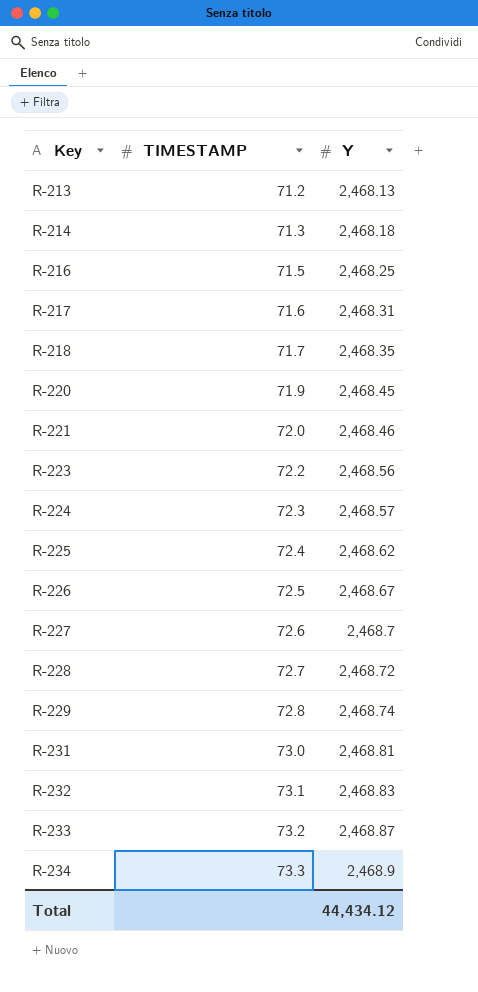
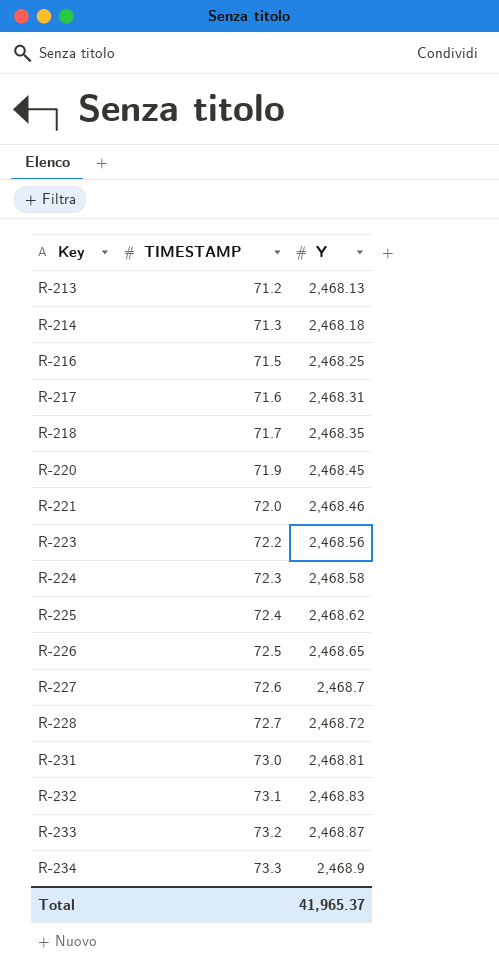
row R-229: 72.8 | 2,468.74 -> none
R-224 | Y: 2,468.57 -> 2,468.58
R-226 | Y: 2,468.67 -> 2,468.65
Total | Y: 44,434.12 -> 41,965.37

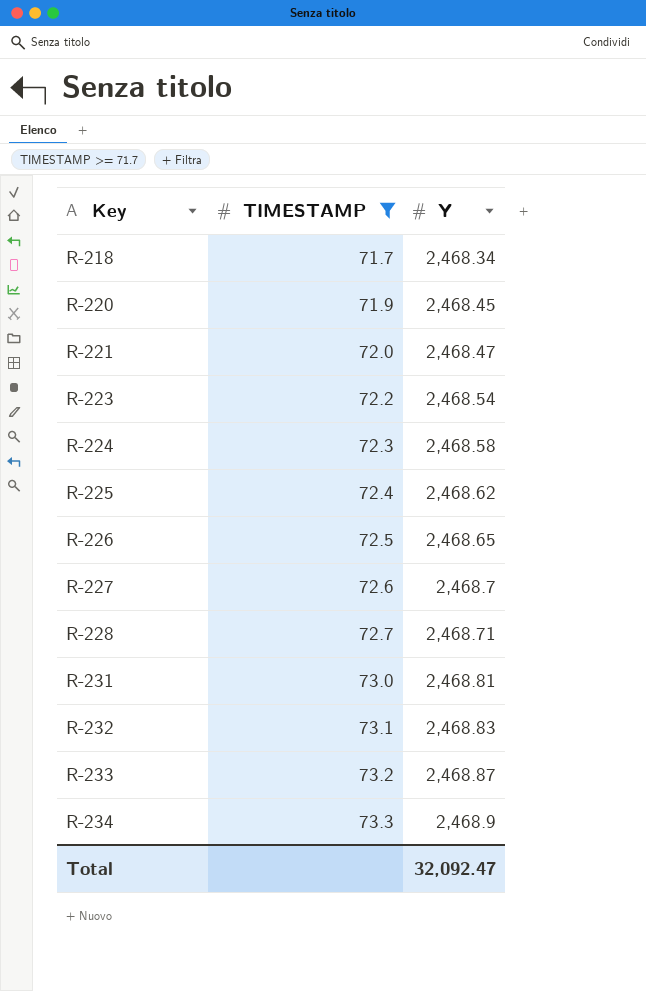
filter: none -> TIMESTAMP >= 71.7
R-218 | Y: 2,468.35 -> 2,468.34
R-221 | Y: 2,468.46 -> 2,468.47
R-223 | Y: 2,468.56 -> 2,468.54
R-228 | Y: 2,468.72 -> 2,468.71
Total | Y: 41,965.37 -> 32,092.47

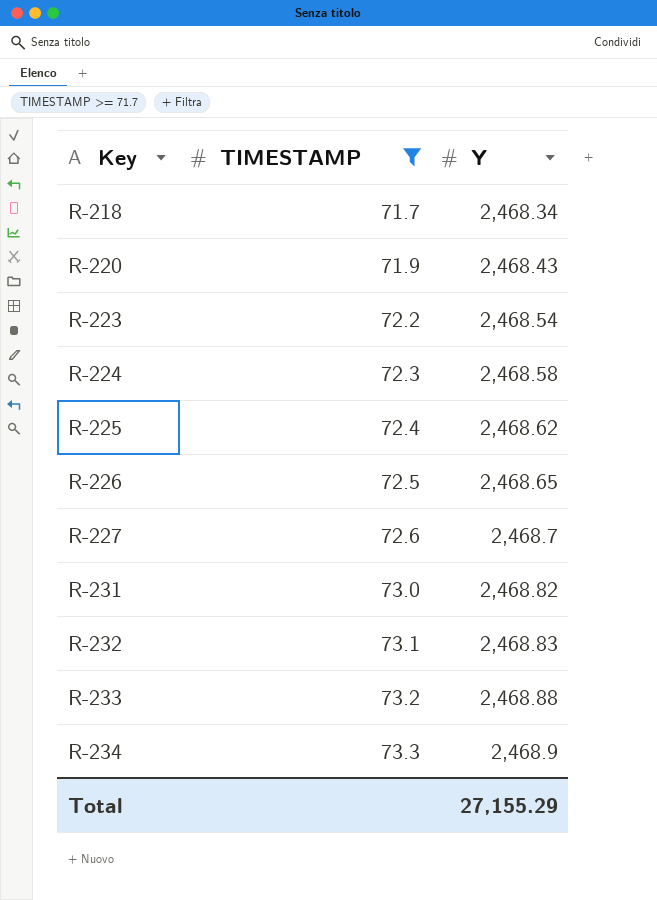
row R-221: 72.0 | 2,468.47 -> none
row R-228: 72.7 | 2,468.71 -> none
R-220 | Y: 2,468.45 -> 2,468.43
R-231 | Y: 2,468.81 -> 2,468.82
R-233 | Y: 2,468.87 -> 2,468.88
Total | Y: 32,092.47 -> 27,155.29

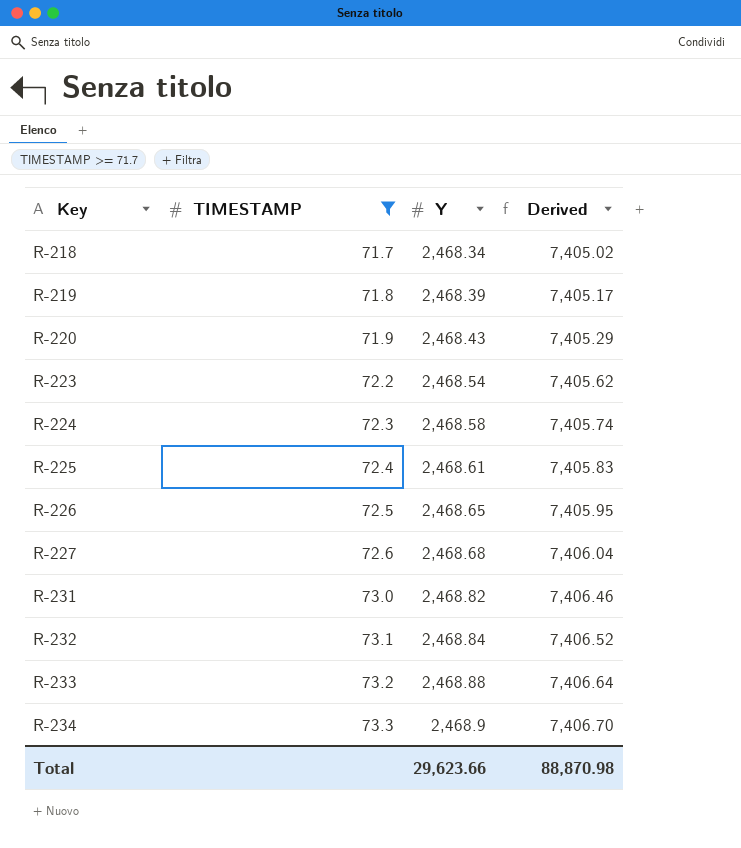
column Derived | formula: none -> [Y] * 3
row R-219: none -> 71.8 | 2,468.39 | 7,405.17
R-225 | Y: 2,468.62 -> 2,468.61
R-227 | Y: 2,468.7 -> 2,468.68
R-232 | Y: 2,468.83 -> 2,468.84
Total | Y: 27,155.29 -> 29,623.66

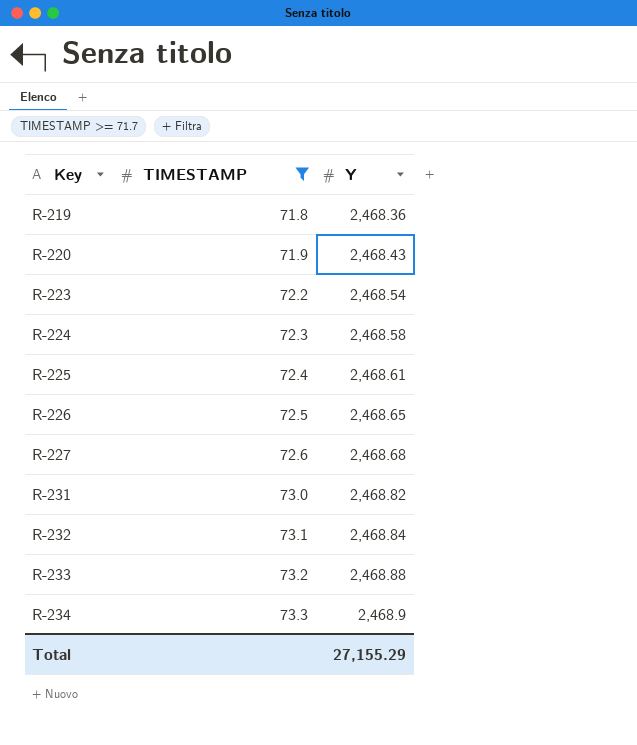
column Derived | formula: [Y] * 3 -> none
row R-218: 71.7 | 2,468.34 | 7,405.02 -> none
R-219 | Y: 2,468.39 -> 2,468.36
Total | Y: 29,623.66 -> 27,155.29

